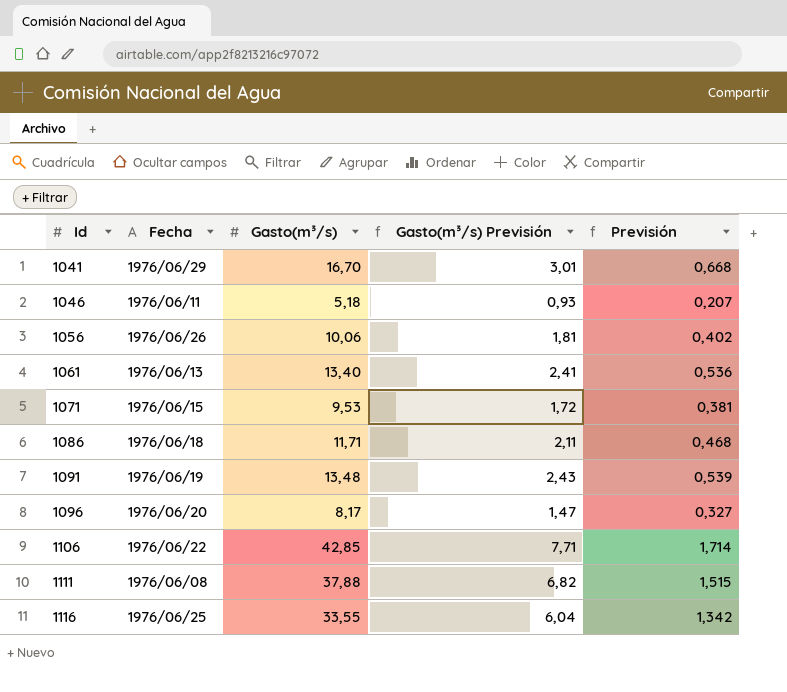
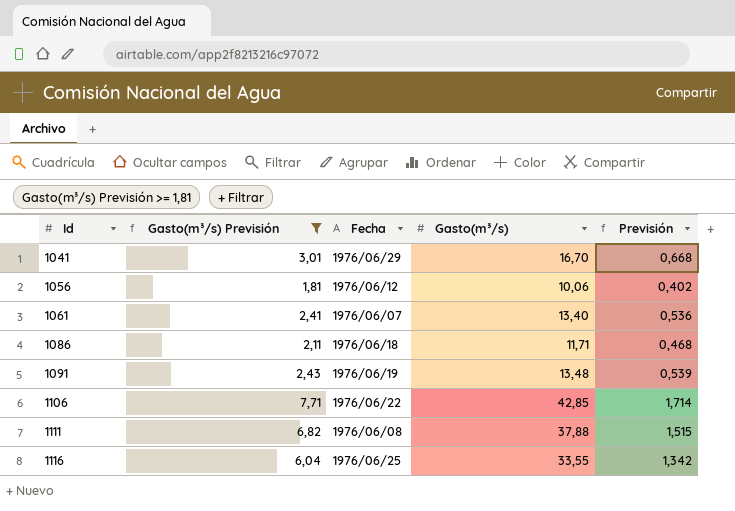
filter: none -> Gasto(m³/s) Previsión >= 1,81
column Gasto(m³/s) Previsión | position: 4 -> 2
1056 | Fecha: 1976/06/26 -> 1976/06/12
1061 | Fecha: 1976/06/13 -> 1976/06/07

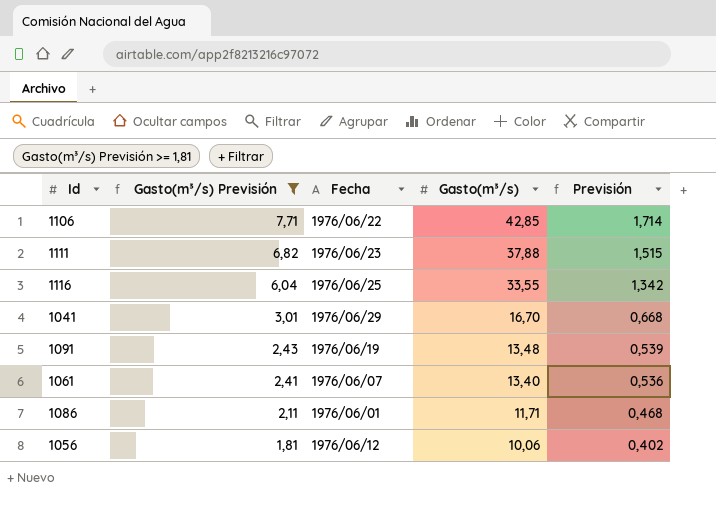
row order: Id ascending -> Gasto(m³/s) Previsión descending
1111 | Fecha: 1976/06/08 -> 1976/06/23
1086 | Fecha: 1976/06/18 -> 1976/06/01

